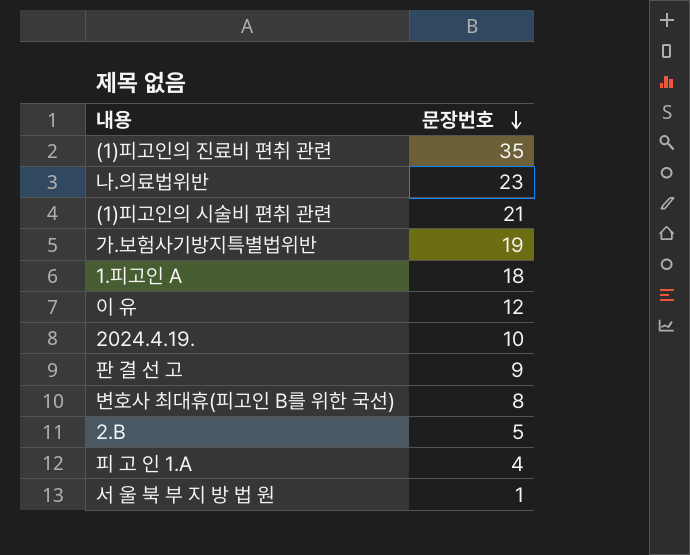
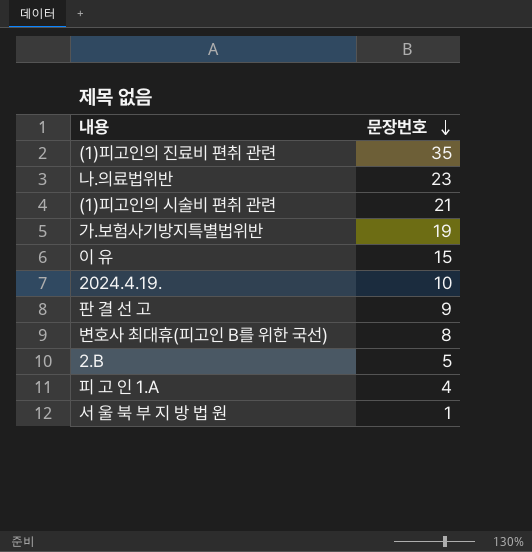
row 1.피고인 A: 18 -> none
이 유 | 문장번호: 12 -> 15

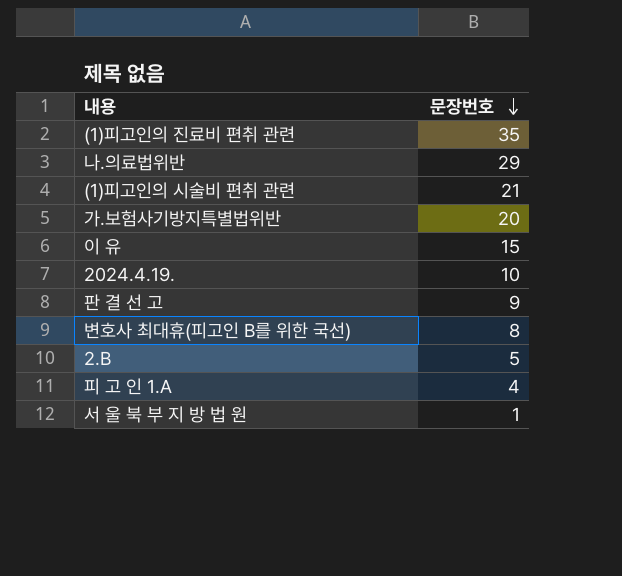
나.의료법위반 | 문장번호: 23 -> 29
가.보험사기방지특별법위반 | 문장번호: 19 -> 20

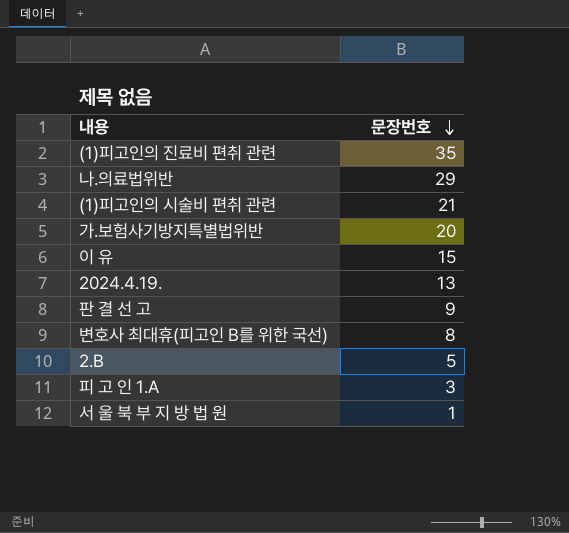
2024.4.19. | 문장번호: 10 -> 13
피 고 인 1.A | 문장번호: 4 -> 3

